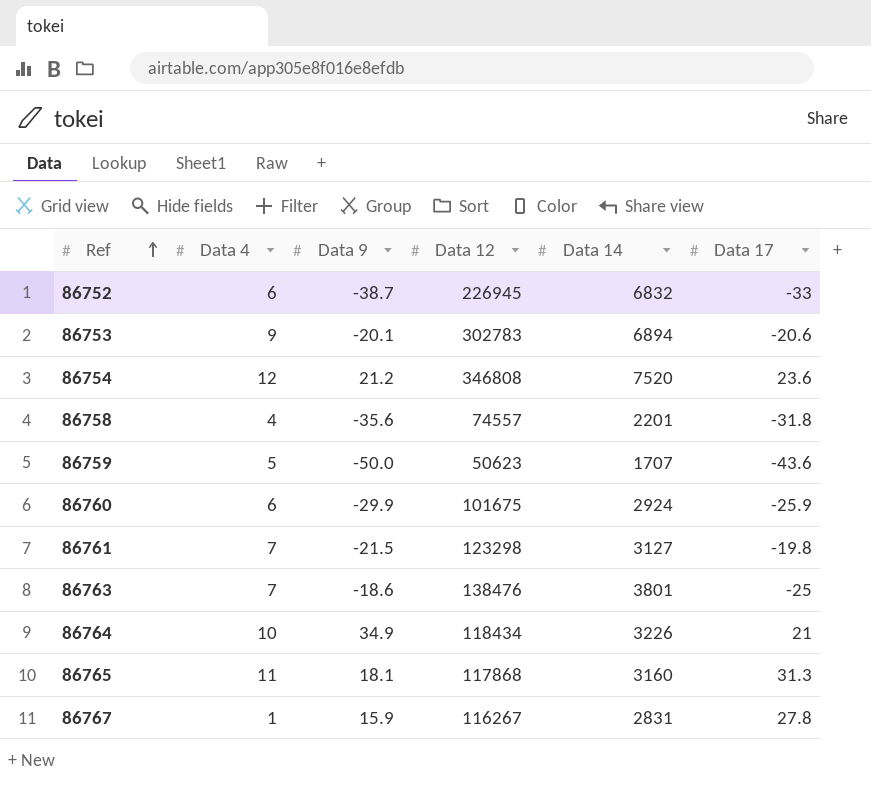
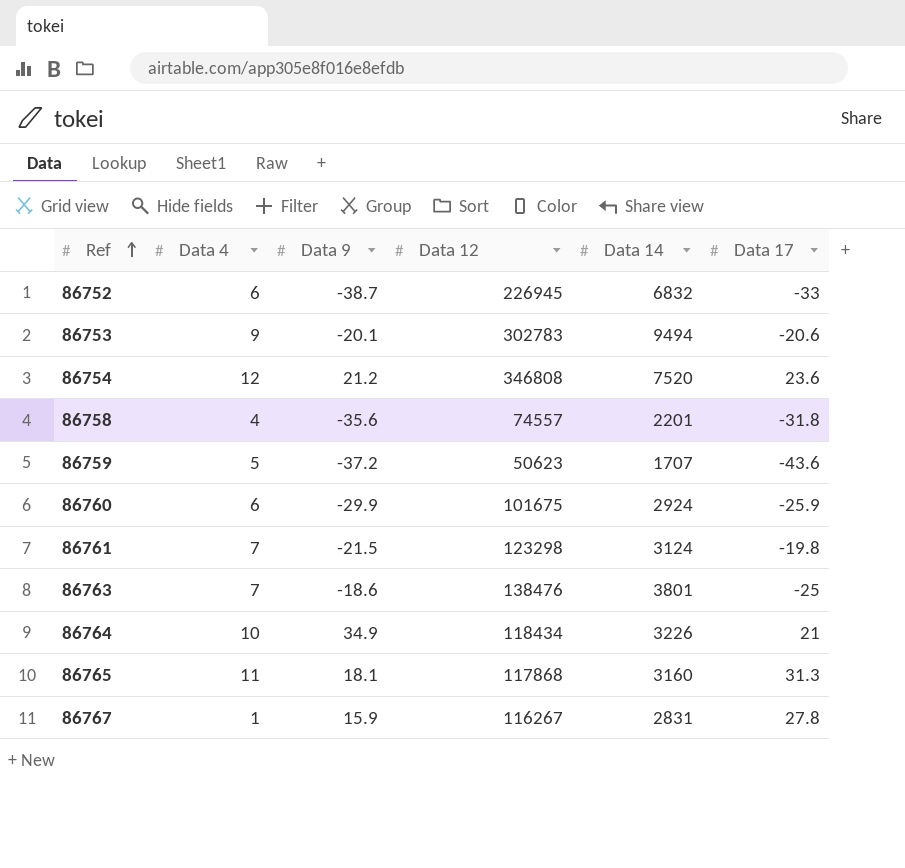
86753 | Data 14: 6894 -> 9494
86759 | Data 9: -50.0 -> -37.2
86761 | Data 14: 3127 -> 3124

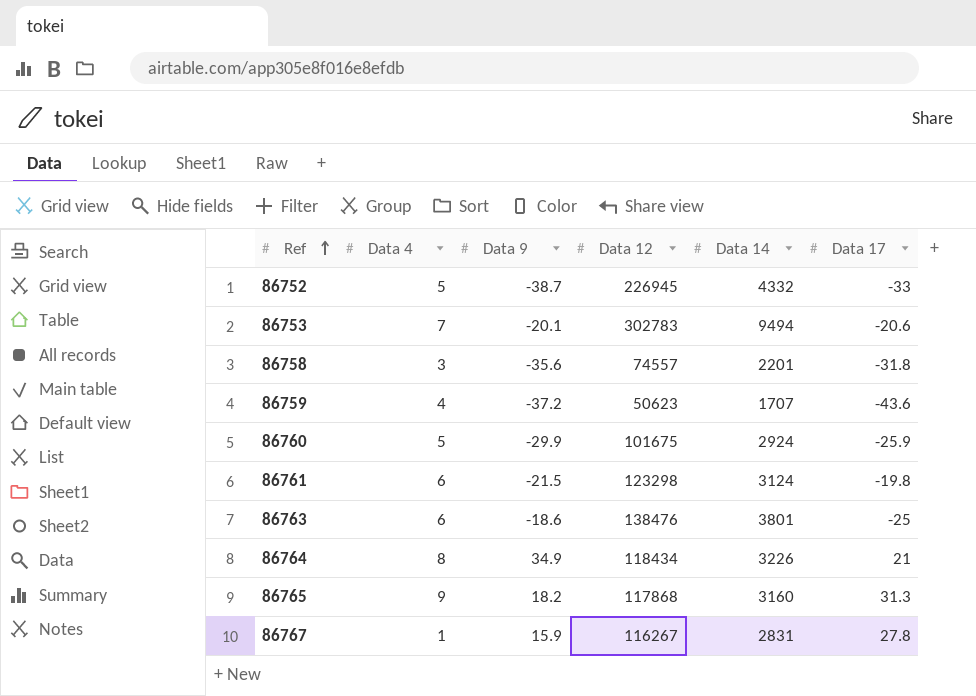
row 86754: 12 | 21.2 | 346808 | 7520 | 23.6 -> none
86752 | Data 4: 6 -> 5
86752 | Data 14: 6832 -> 4332
86753 | Data 4: 9 -> 7
86758 | Data 4: 4 -> 3
86759 | Data 4: 5 -> 4
86760 | Data 4: 6 -> 5
86761 | Data 4: 7 -> 6
86763 | Data 4: 7 -> 6
86764 | Data 4: 10 -> 8
86765 | Data 4: 11 -> 9
86765 | Data 9: 18.1 -> 18.2

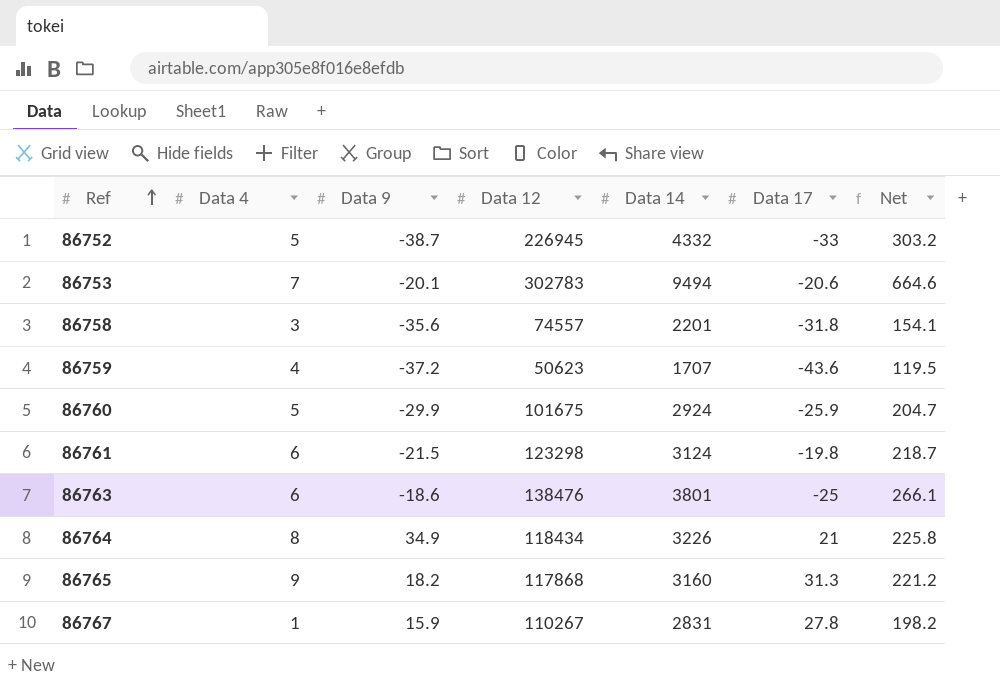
column Net | formula: none -> [Data 14] * 0.07
86767 | Data 12: 116267 -> 110267

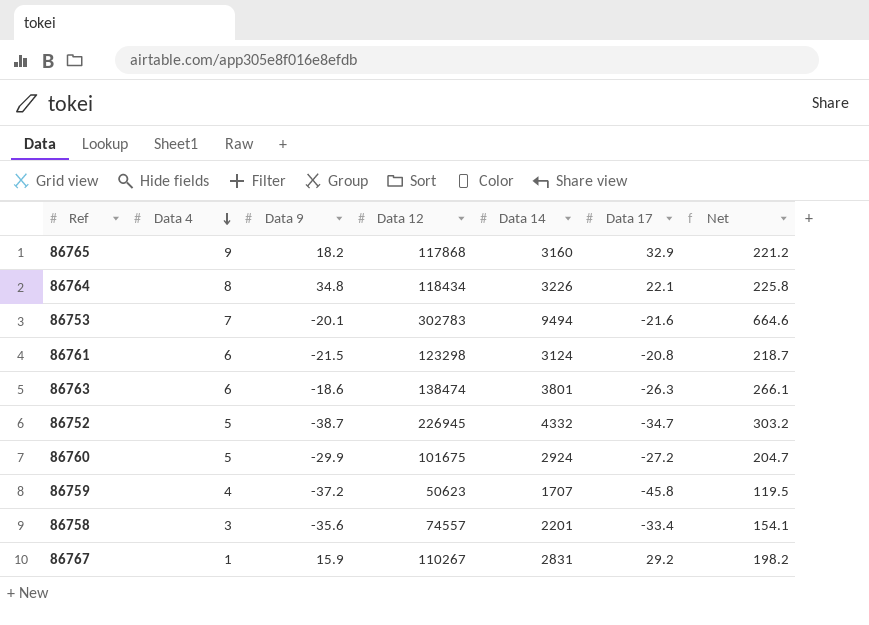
row order: Ref ascending -> Data 4 descending
86765 | Data 17: 31.3 -> 32.9
86764 | Data 9: 34.9 -> 34.8
86764 | Data 17: 21 -> 22.1
86753 | Data 17: -20.6 -> -21.6
86761 | Data 17: -19.8 -> -20.8
86763 | Data 12: 138476 -> 138474
86763 | Data 17: -25 -> -26.3
86752 | Data 17: -33 -> -34.7
86760 | Data 17: -25.9 -> -27.2
86759 | Data 17: -43.6 -> -45.8
86758 | Data 17: -31.8 -> -33.4
86767 | Data 17: 27.8 -> 29.2

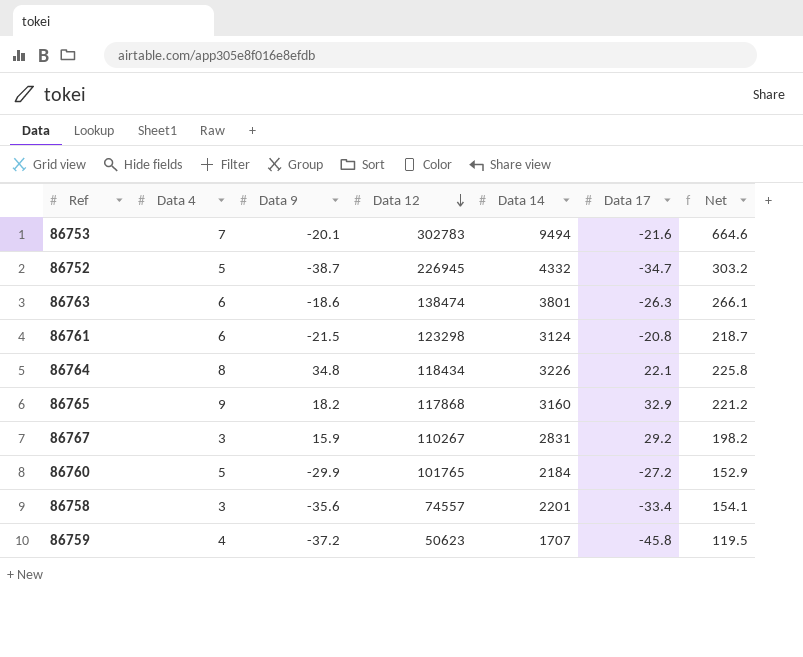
row order: Data 4 descending -> Data 12 descending
86767 | Data 4: 1 -> 3
86760 | Data 12: 101675 -> 101765
86760 | Data 14: 2924 -> 2184
86760 | Net: 204.7 -> 152.9

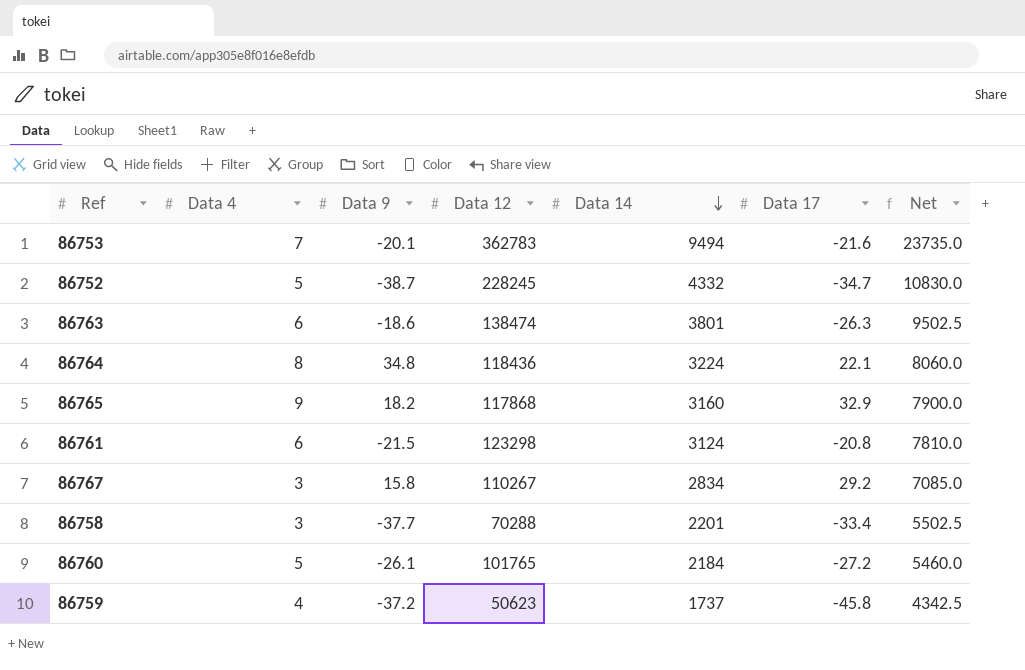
row order: Data 12 descending -> Data 14 descending
column Net | formula: [Data 14] * 0.07 -> [Data 14] * 2.5
86753 | Data 12: 302783 -> 362783
86752 | Data 12: 226945 -> 228245
86764 | Data 12: 118434 -> 118436
86764 | Data 14: 3226 -> 3224
86767 | Data 9: 15.9 -> 15.8
86767 | Data 14: 2831 -> 2834
86758 | Data 9: -35.6 -> -37.7
86758 | Data 12: 74557 -> 70288
86760 | Data 9: -29.9 -> -26.1
86759 | Data 14: 1707 -> 1737

